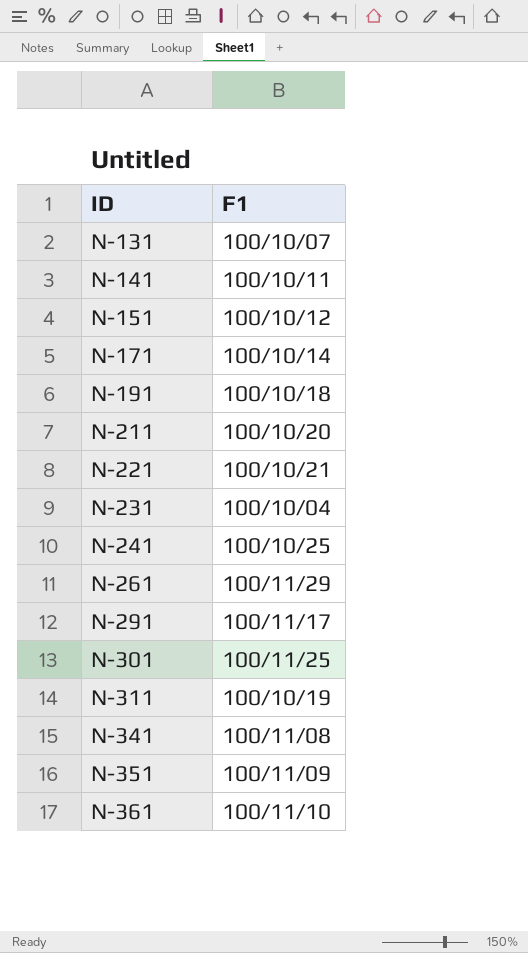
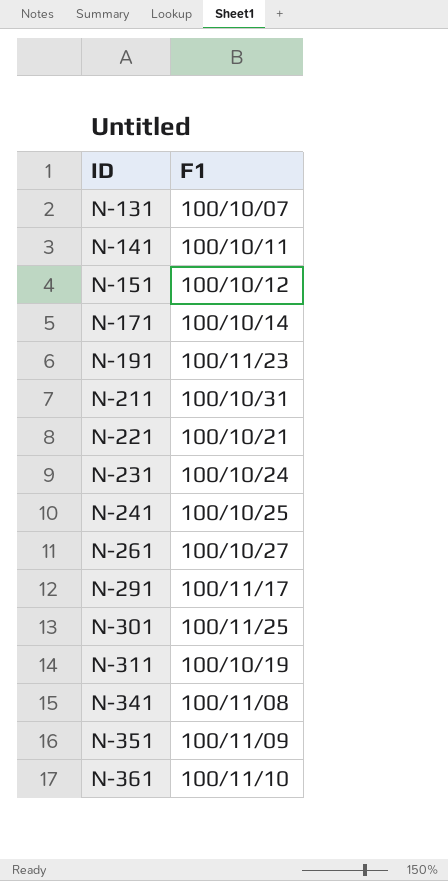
N-191 | F1: 100/10/18 -> 100/11/23
N-211 | F1: 100/10/20 -> 100/10/31
N-231 | F1: 100/10/04 -> 100/10/24
N-261 | F1: 100/11/29 -> 100/10/27

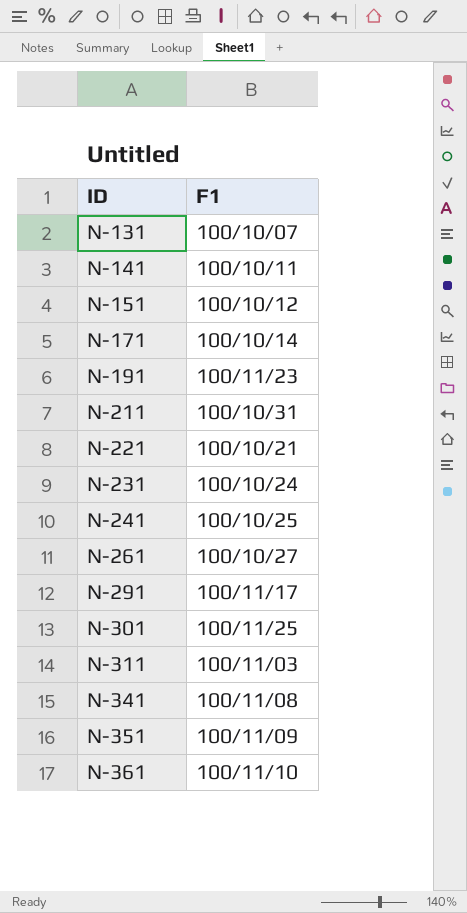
N-311 | F1: 100/10/19 -> 100/11/03

